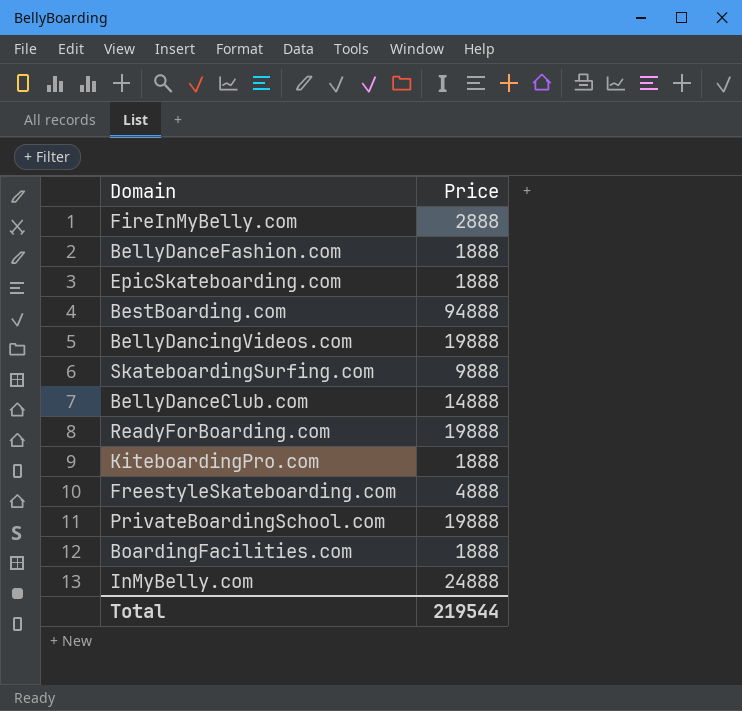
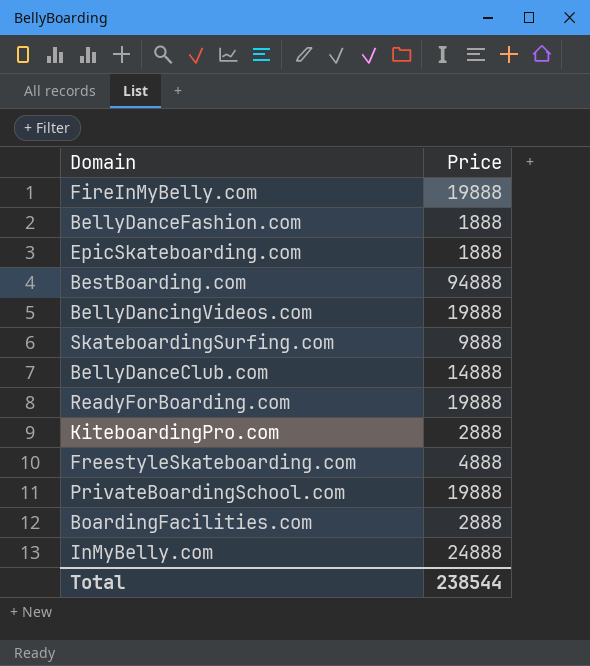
FireInMyBelly.com | Price: 2888 -> 19888
KiteboardingPro.com | Price: 1888 -> 2888
BoardingFacilities.com | Price: 1888 -> 2888
Total | Price: 219544 -> 238544

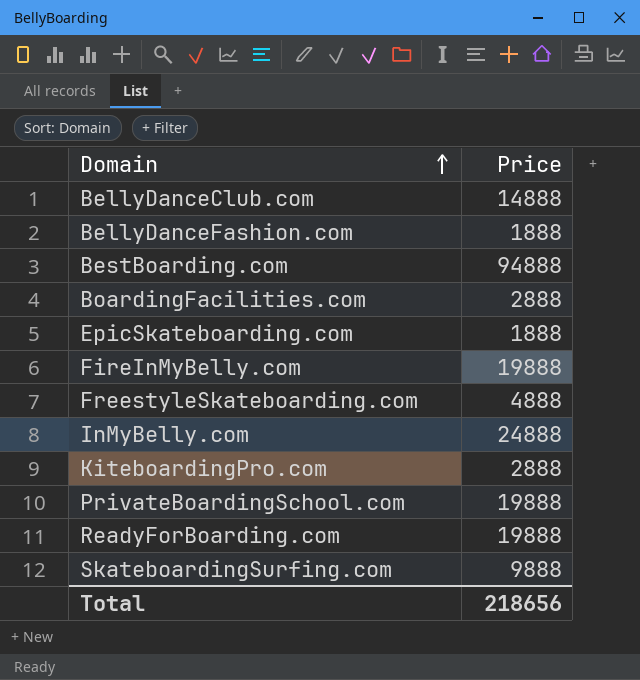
row order: none -> Domain ascending
row BellyDancingVideos.com: 19888 -> none
Total | Price: 238544 -> 218656

